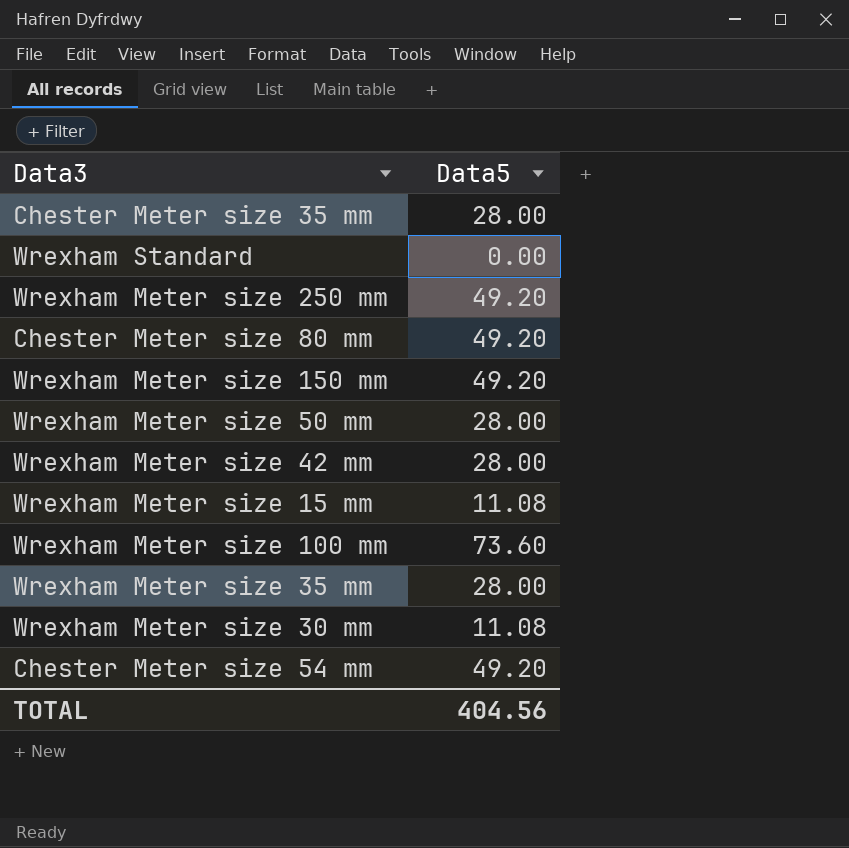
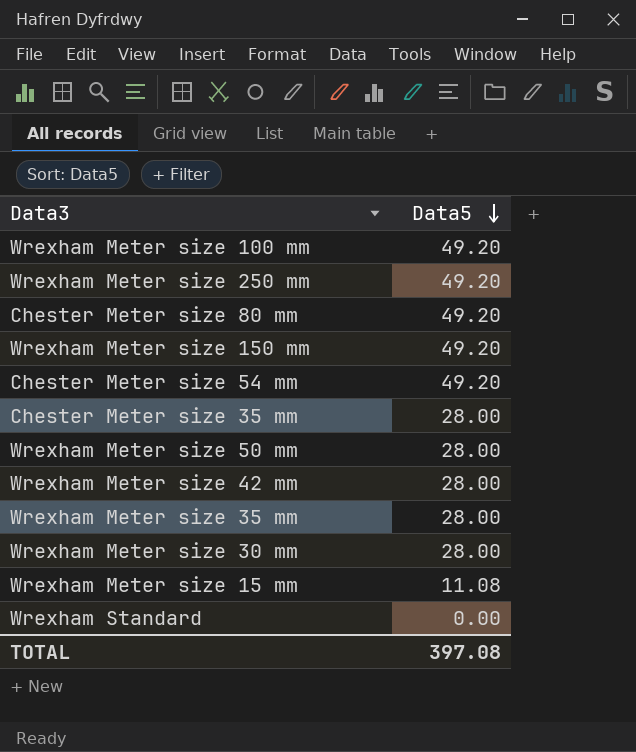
row order: none -> Data5 descending
Wrexham Meter size 100 mm | Data5: 73.60 -> 49.20
Wrexham Meter size 30 mm | Data5: 11.08 -> 28.00
TOTAL | Data5: 404.56 -> 397.08

